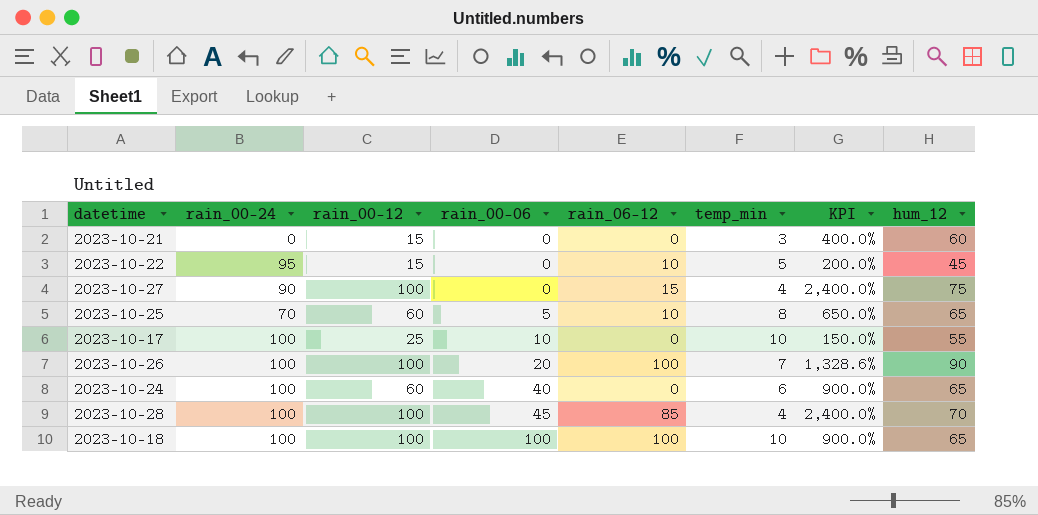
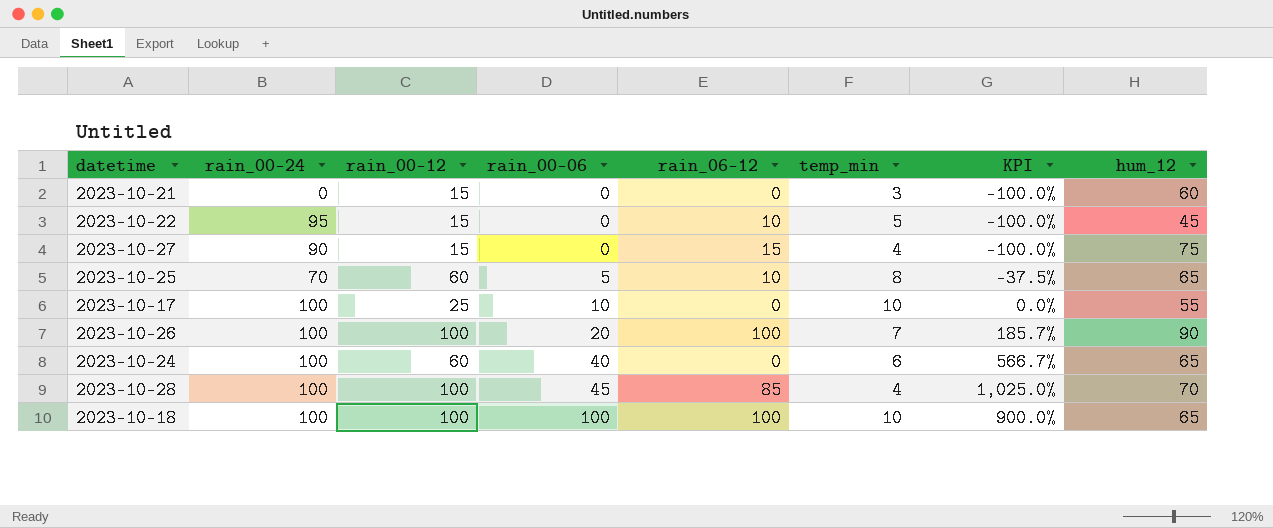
column KPI | formula: ([rain_00-12] - [temp_min]) / [temp_min] -> ([rain_00-06] - [temp_min]) / [temp_min]
2023-10-27 | rain_00-12: 100 -> 15

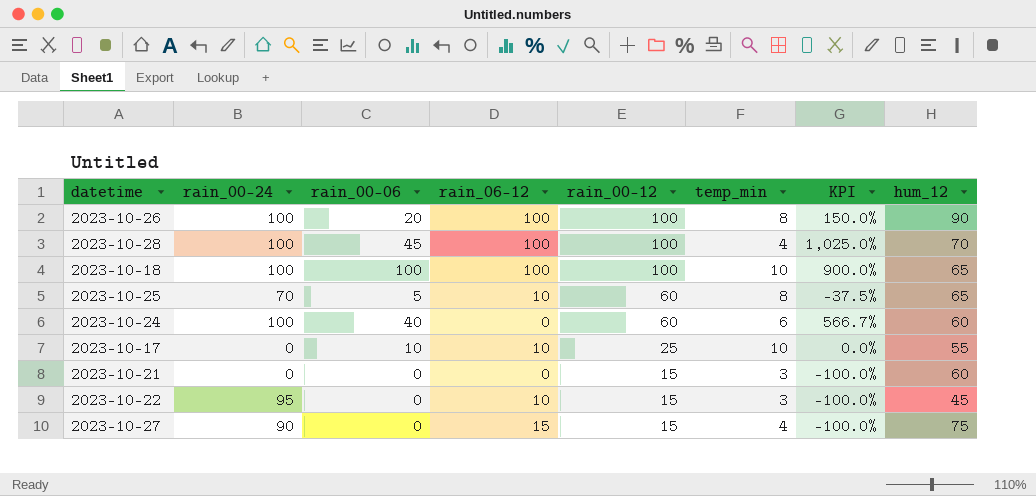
row order: rain_00-06 ascending -> rain_00-12 descending
column rain_00-12 | position: 3 -> 5
2023-10-26 | temp_min: 7 -> 8
2023-10-26 | KPI: 185.7% -> 150.0%
2023-10-28 | rain_06-12: 85 -> 100
2023-10-24 | hum_12: 65 -> 60
2023-10-17 | rain_00-24: 100 -> 0
2023-10-17 | rain_06-12: 0 -> 10
2023-10-22 | temp_min: 5 -> 3

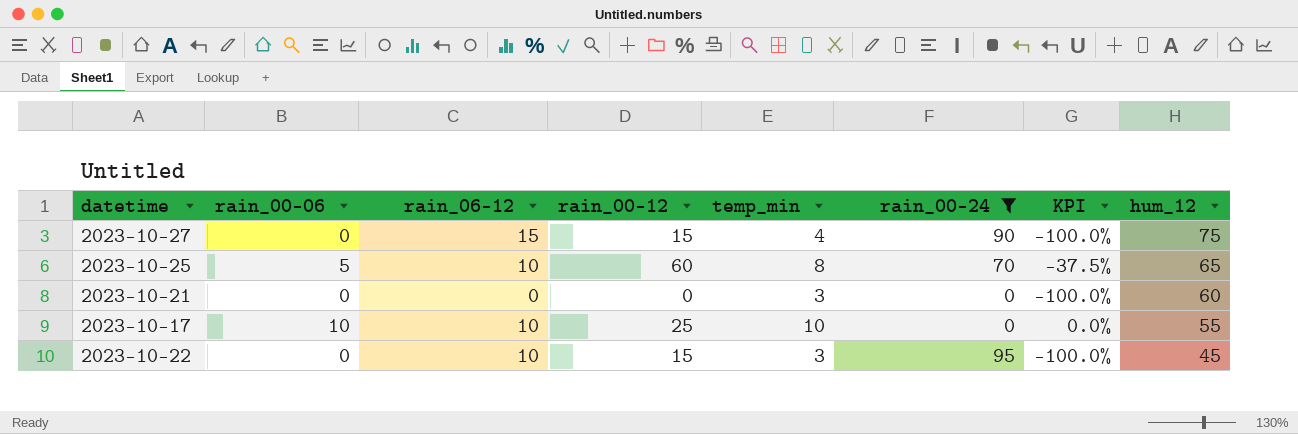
filter: none -> rain_00-24 != 100
row order: rain_00-12 descending -> hum_12 descending
column rain_00-24 | position: 2 -> 6
2023-10-21 | rain_00-12: 15 -> 0

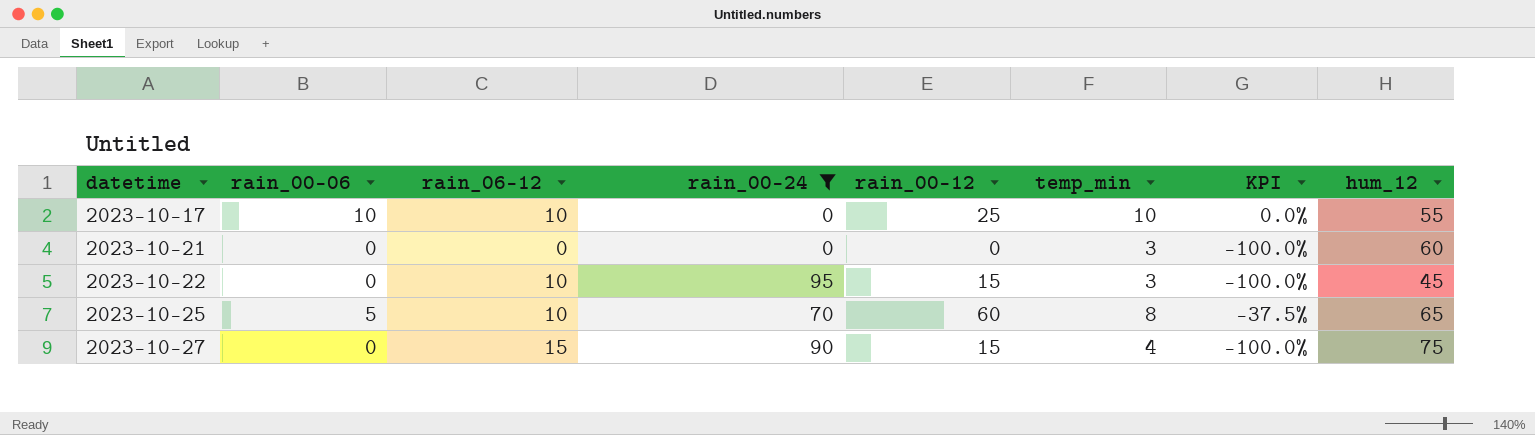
row order: hum_12 descending -> datetime ascending
column rain_00-24 | position: 6 -> 4

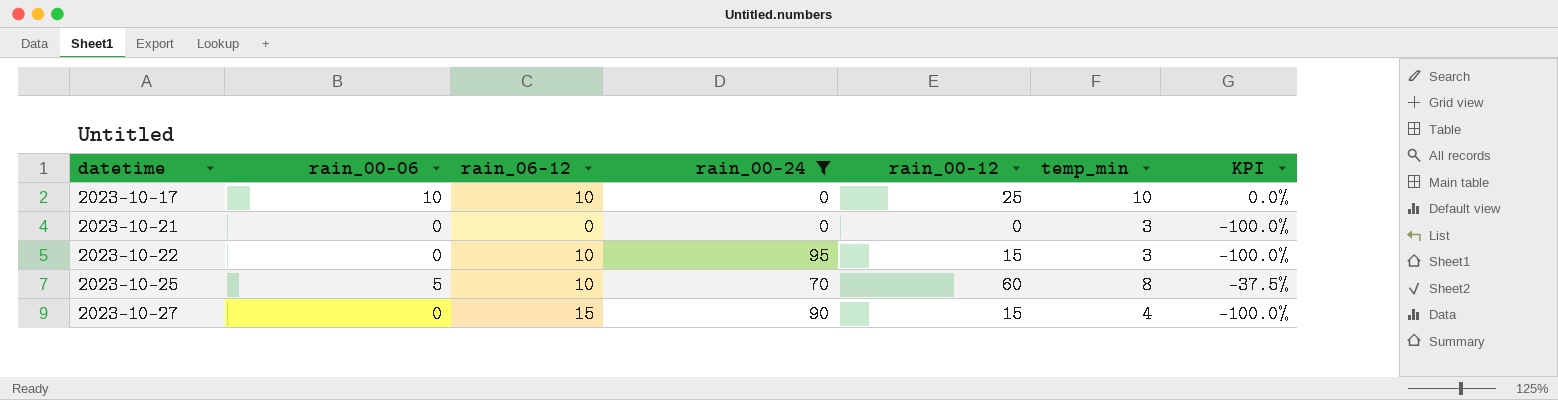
column hum_12 | position: 8 -> none

